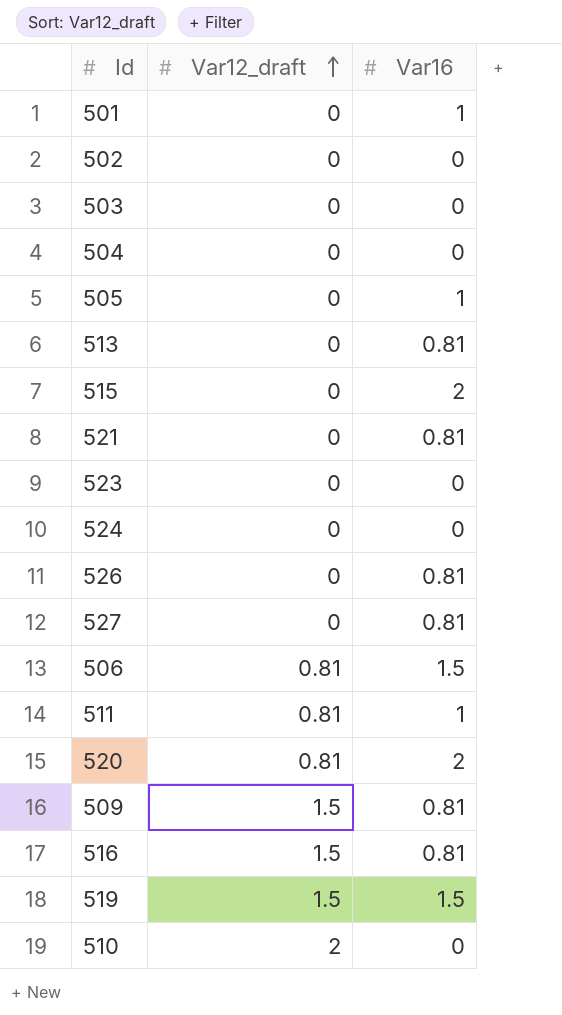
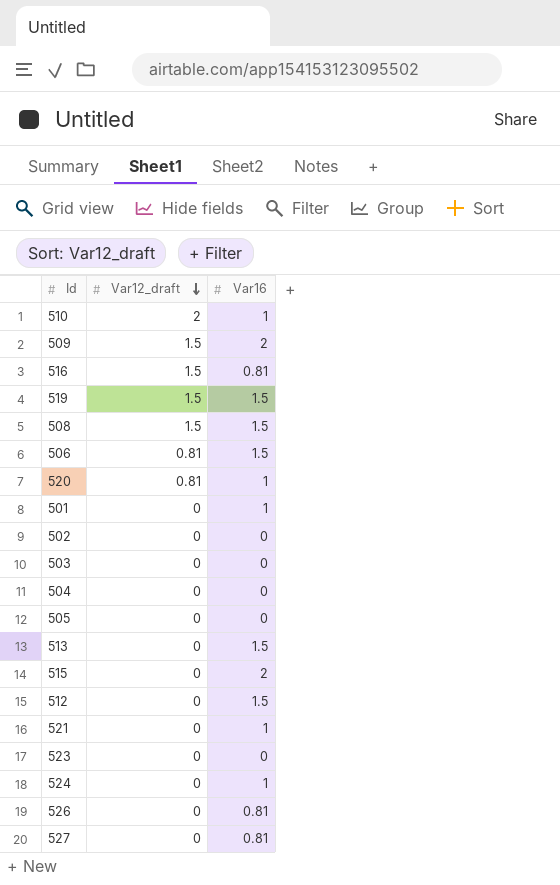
row order: Var12_draft ascending -> Var12_draft descending
row 511: 0.81 | 1 -> none
510 | Var16: 0 -> 1
509 | Var16: 0.81 -> 2
row 508: none -> 1.5 | 1.5
520 | Var16: 2 -> 1
505 | Var16: 1 -> 0
513 | Var16: 0.81 -> 1.5
row 512: none -> 0 | 1.5
521 | Var16: 0.81 -> 1
524 | Var16: 0 -> 1

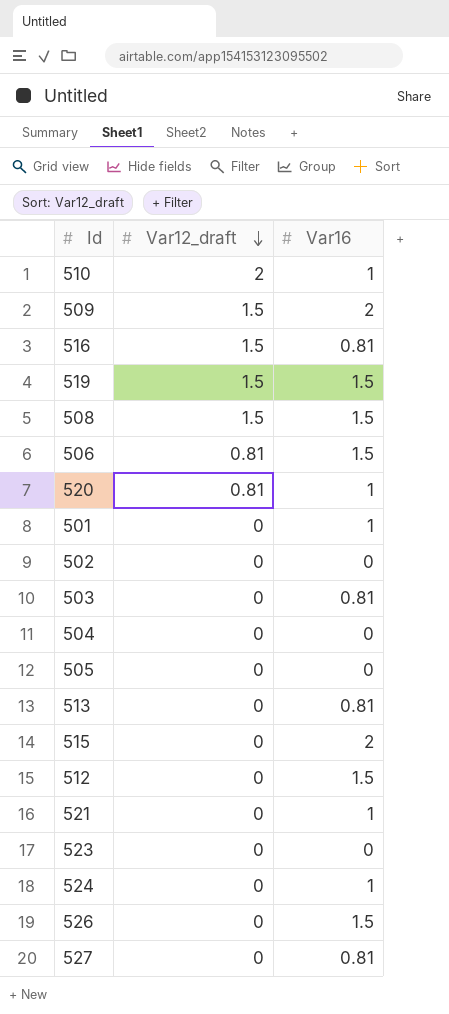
503 | Var16: 0 -> 0.81
513 | Var16: 1.5 -> 0.81
526 | Var16: 0.81 -> 1.5

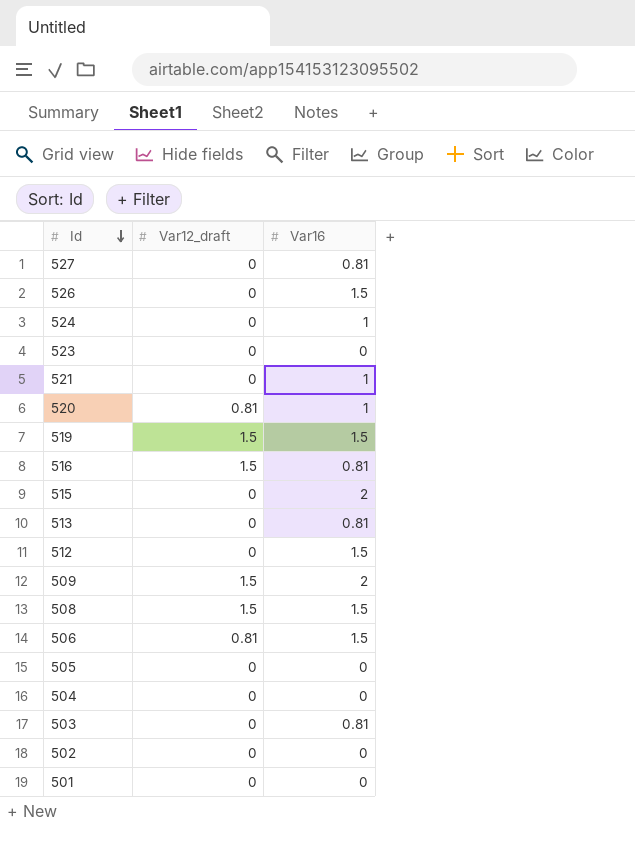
row order: Var12_draft descending -> Id descending
row 510: 2 | 1 -> none
501 | Var16: 1 -> 0

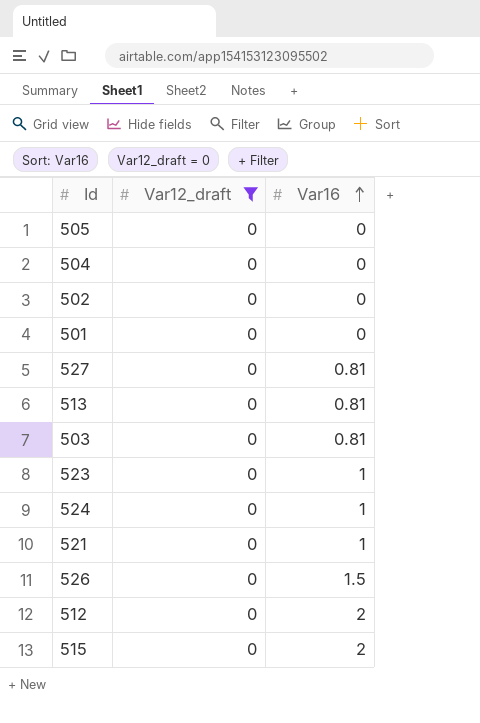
filter: none -> Var12_draft = 0
row order: Id descending -> Var16 ascending
523 | Var16: 0 -> 1
512 | Var16: 1.5 -> 2

